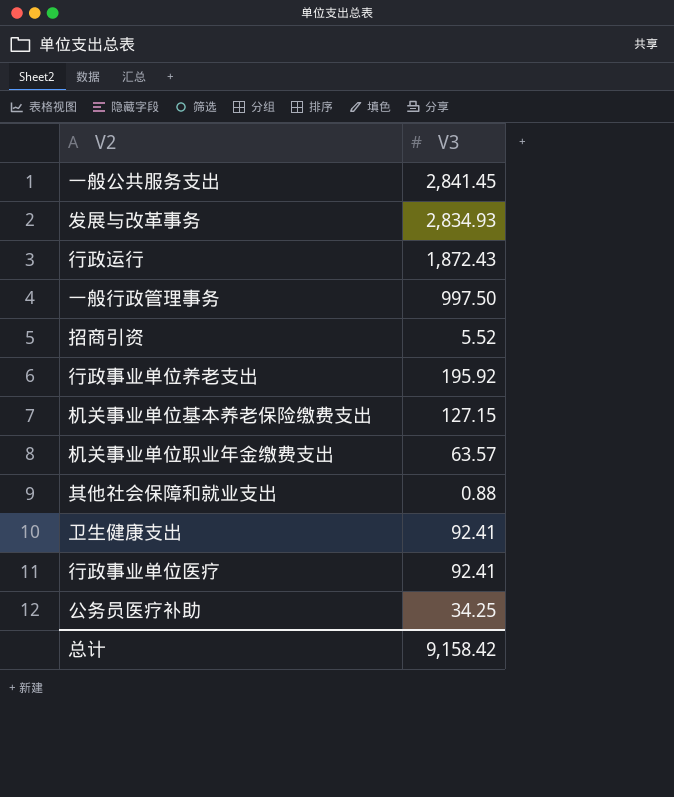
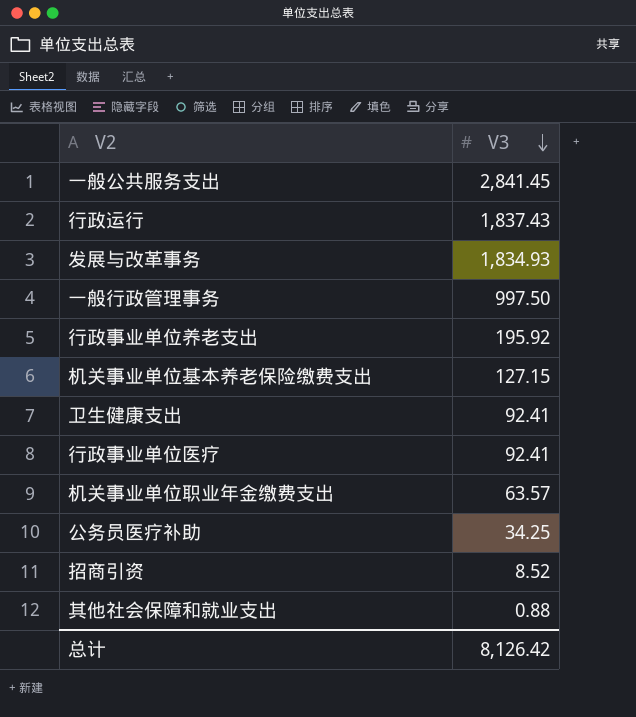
row order: none -> V3 descending
行政运行 | V3: 1,872.43 -> 1,837.43
发展与改革事务 | V3: 2,834.93 -> 1,834.93
招商引资 | V3: 5.52 -> 8.52
总计 | V3: 9,158.42 -> 8,126.42

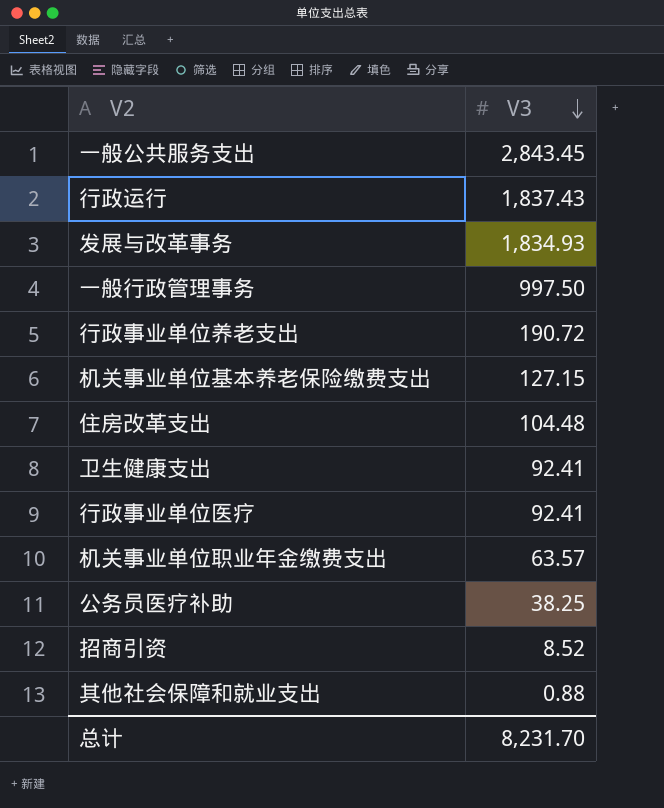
一般公共服务支出 | V3: 2,841.45 -> 2,843.45
行政事业单位养老支出 | V3: 195.92 -> 190.72
row 住房改革支出: none -> 104.48
公务员医疗补助 | V3: 34.25 -> 38.25
总计 | V3: 8,126.42 -> 8,231.70

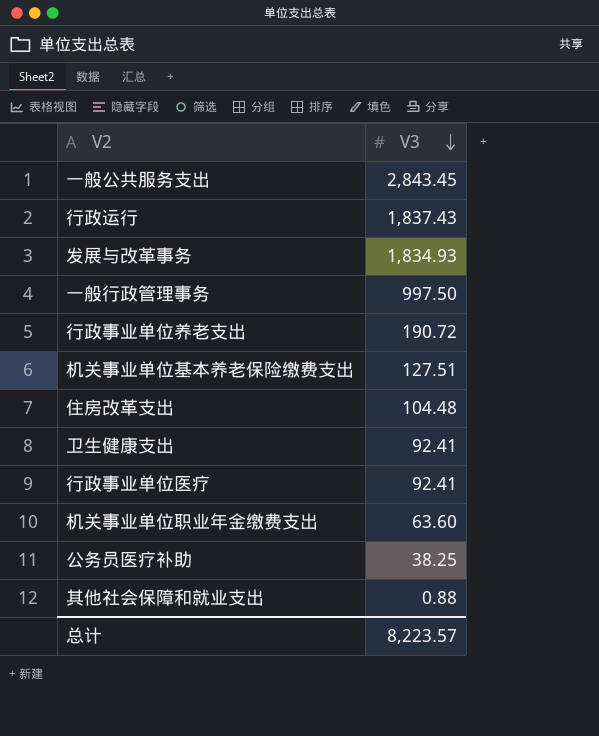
row 招商引资: 8.52 -> none
机关事业单位基本养老保险缴费支出 | V3: 127.15 -> 127.51
机关事业单位职业年金缴费支出 | V3: 63.57 -> 63.60
总计 | V3: 8,231.70 -> 8,223.57

